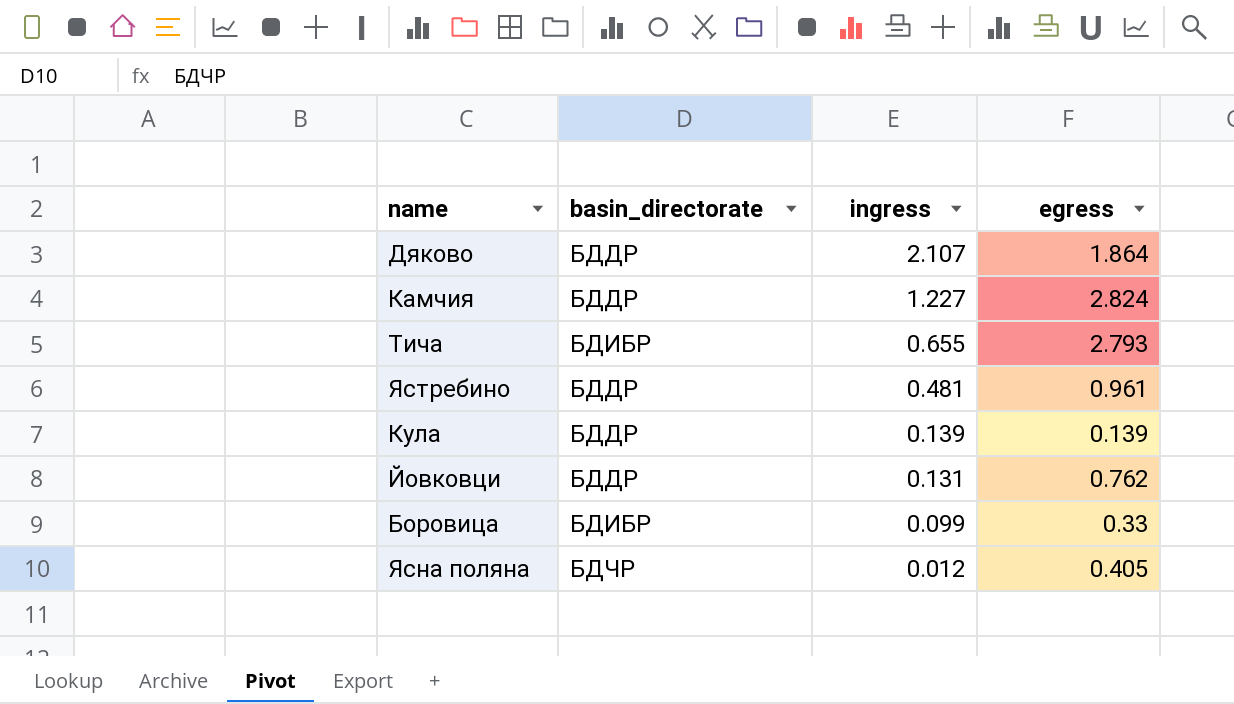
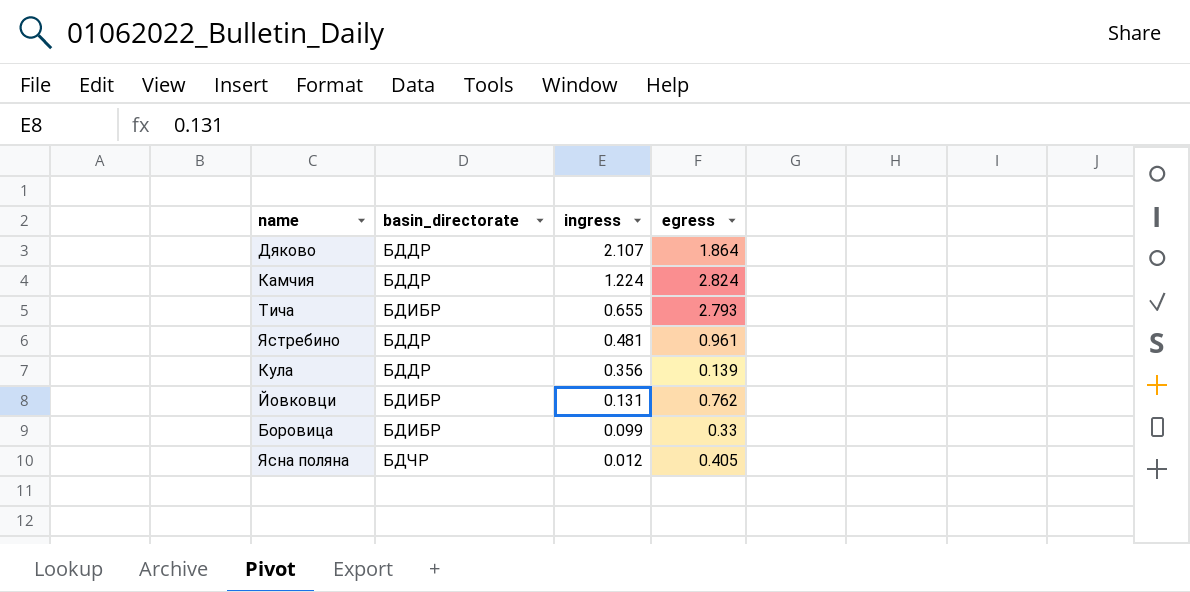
Камчия | ingress: 1.227 -> 1.224
Кула | ingress: 0.139 -> 0.356
Йовковци | basin_directorate: БДДР -> БДИБР

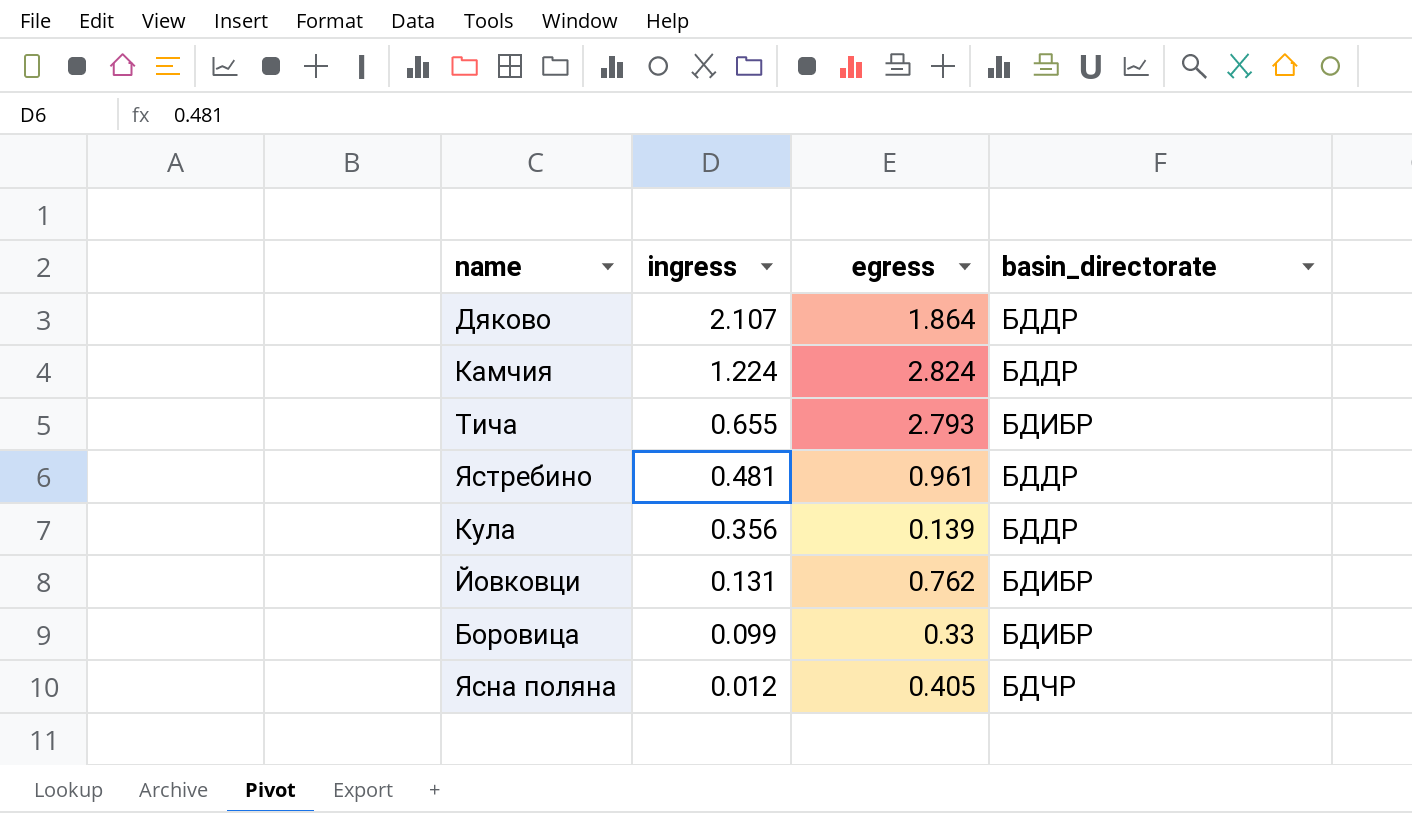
column basin_directorate | position: 2 -> 4

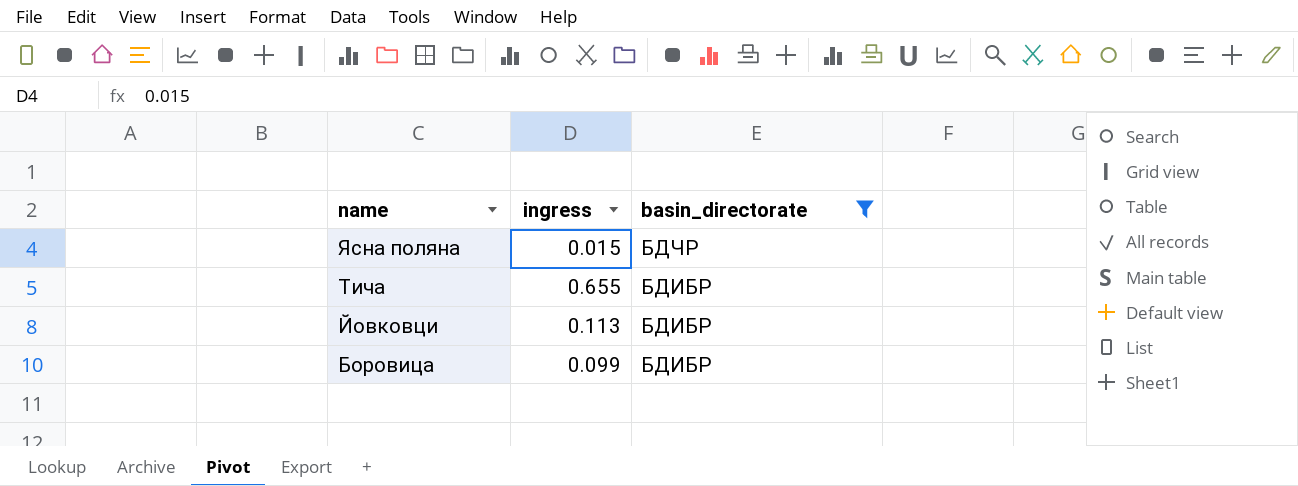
filter: none -> basin_directorate != БДДР
row order: ingress descending -> name descending
column egress | position: 3 -> none
Ясна поляна | ingress: 0.012 -> 0.015
Йовковци | ingress: 0.131 -> 0.113

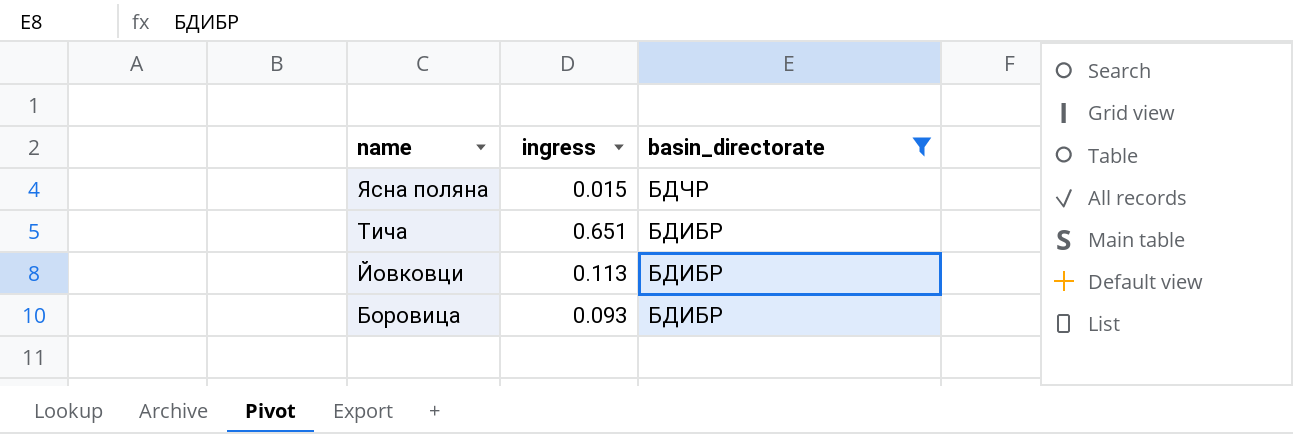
Тича | ingress: 0.655 -> 0.651
Боровица | ingress: 0.099 -> 0.093

